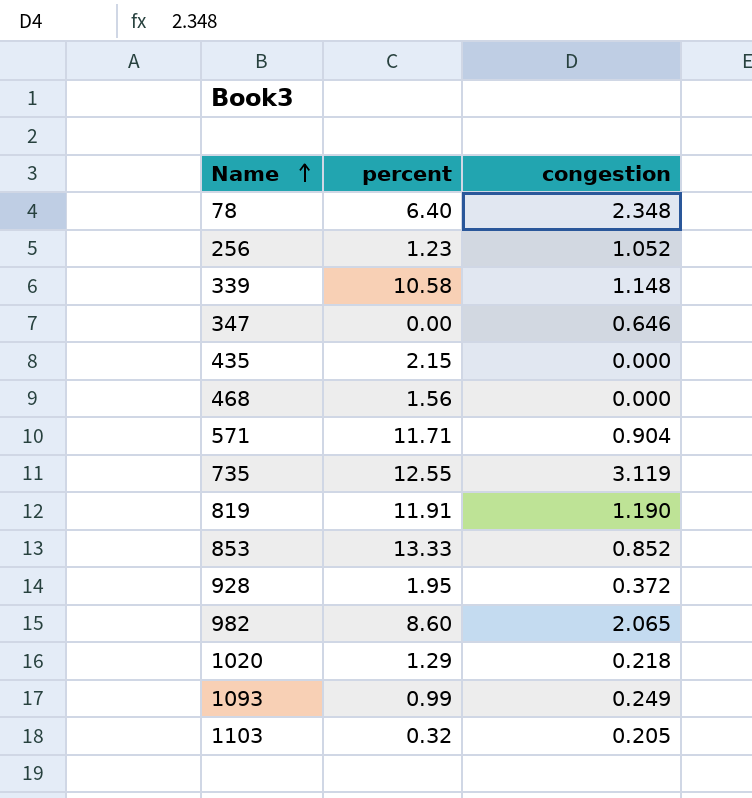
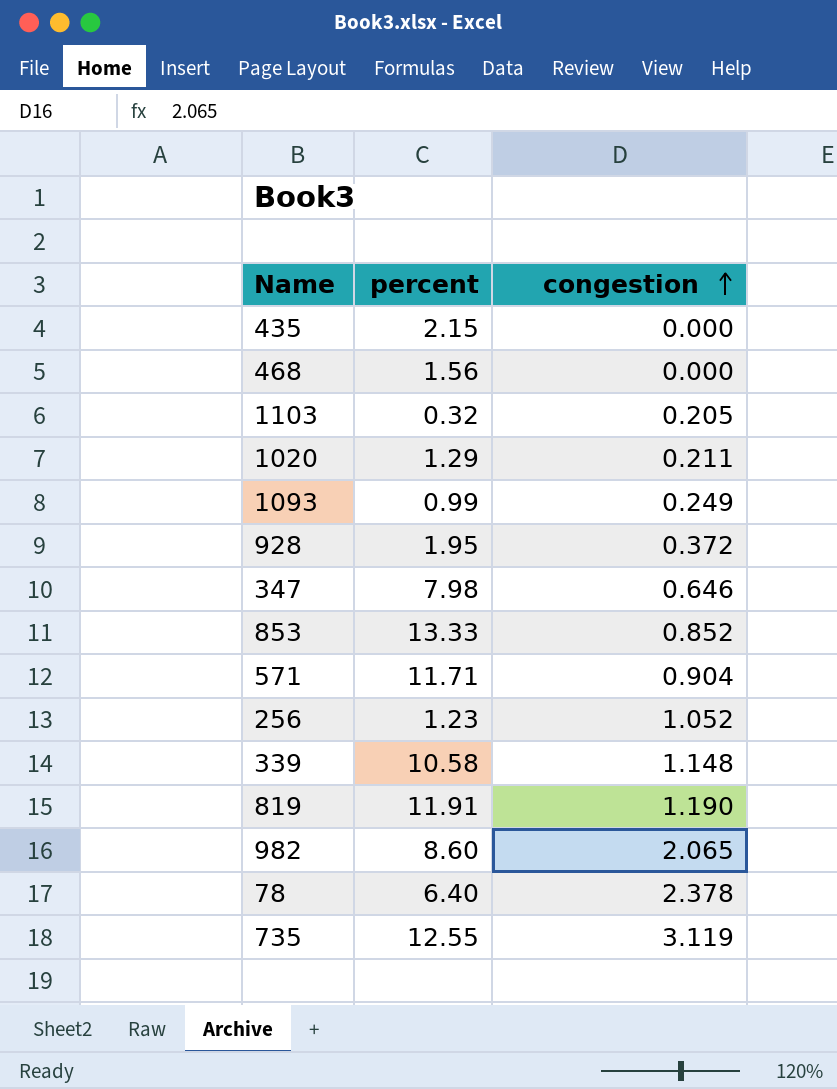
row order: Name ascending -> congestion ascending
1020 | congestion: 0.218 -> 0.211
347 | percent: 0.00 -> 7.98
78 | congestion: 2.348 -> 2.378

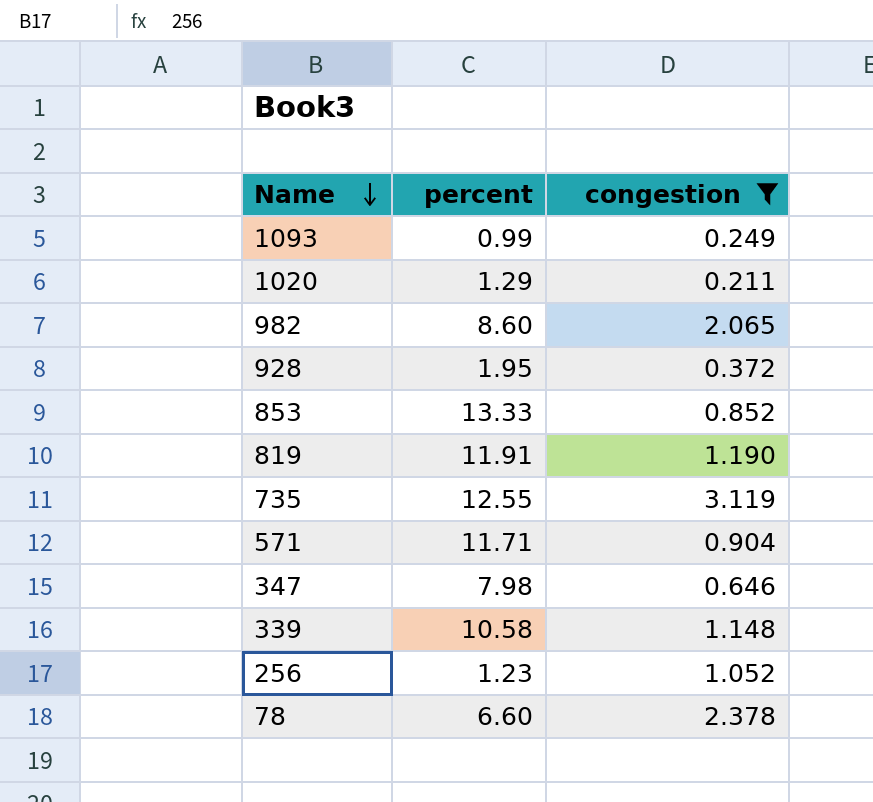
filter: none -> congestion >= 0.211
row order: congestion ascending -> Name descending
78 | percent: 6.40 -> 6.60

